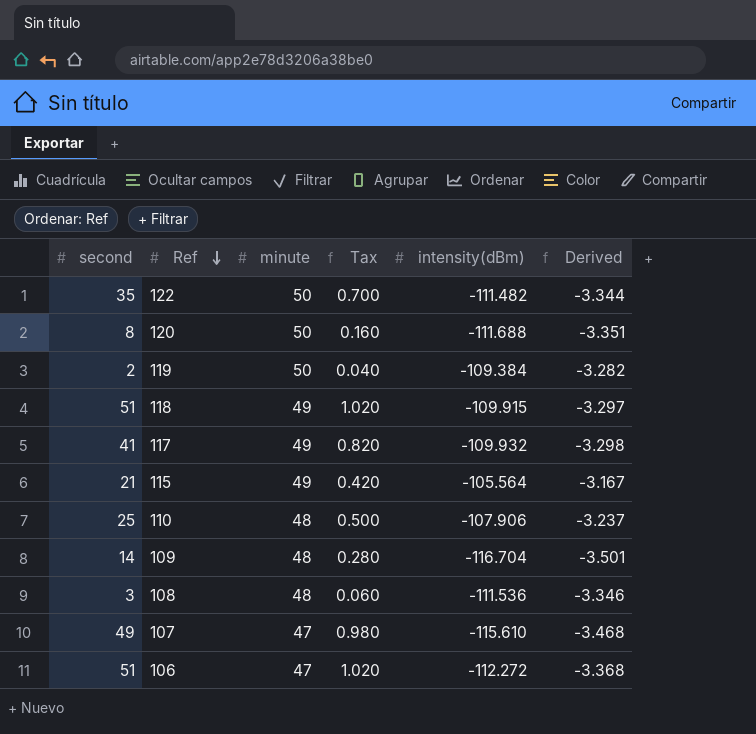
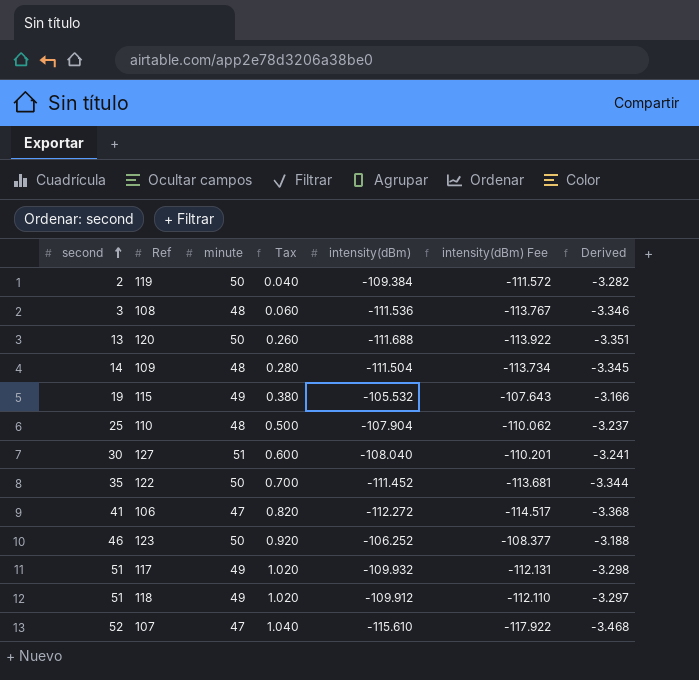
row order: Ref descending -> second ascending
column intensity(dBm) Fee | formula: none -> [intensity(dBm)] * 1.02
120 | second: 8 -> 13
120 | Tax: 0.160 -> 0.260
109 | intensity(dBm): -116.704 -> -111.504
109 | Derived: -3.501 -> -3.345
115 | second: 21 -> 19
115 | Tax: 0.420 -> 0.380
115 | intensity(dBm): -105.564 -> -105.532
115 | Derived: -3.167 -> -3.166
110 | intensity(dBm): -107.906 -> -107.904
row 127: none -> 30 | 51 | 0.600 | -108.040 | -110.201 | -3.241
122 | intensity(dBm): -111.482 -> -111.452
106 | second: 51 -> 41
106 | Tax: 1.020 -> 0.820
row 123: none -> 46 | 50 | 0.920 | -106.252 | -108.377 | -3.188
117 | second: 41 -> 51
117 | Tax: 0.820 -> 1.020
118 | intensity(dBm): -109.915 -> -109.912
107 | second: 49 -> 52
107 | Tax: 0.980 -> 1.040

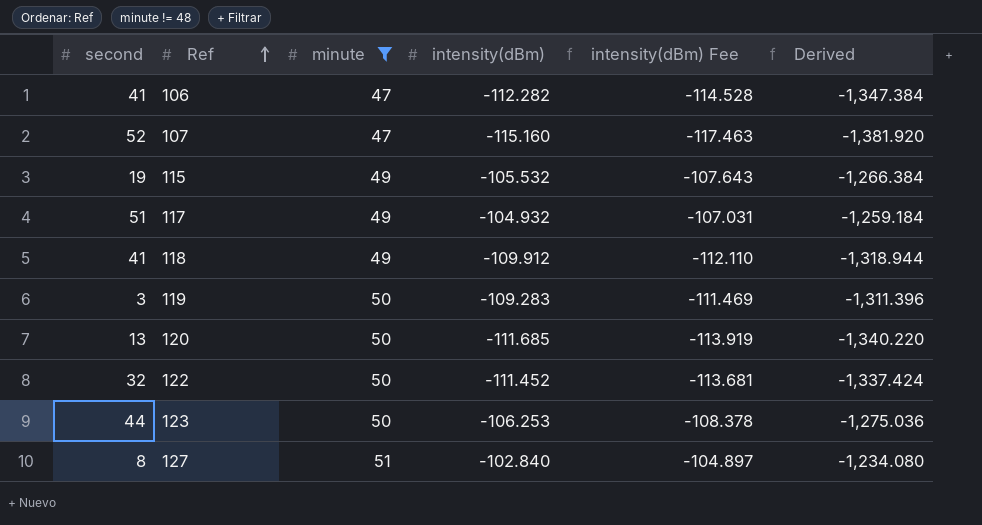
filter: none -> minute != 48
row order: second ascending -> Ref ascending
column Tax | formula: [second] * 0.02 -> none
column Derived | formula: [intensity(dBm)] * 0.03 -> [intensity(dBm)] * 12
106 | intensity(dBm): -112.272 -> -112.282
106 | intensity(dBm) Fee: -114.517 -> -114.528
107 | intensity(dBm): -115.610 -> -115.160
107 | intensity(dBm) Fee: -117.922 -> -117.463
117 | intensity(dBm): -109.932 -> -104.932
117 | intensity(dBm) Fee: -112.131 -> -107.031
118 | second: 51 -> 41
119 | second: 2 -> 3
119 | intensity(dBm): -109.384 -> -109.283
119 | intensity(dBm) Fee: -111.572 -> -111.469
120 | intensity(dBm): -111.688 -> -111.685
120 | intensity(dBm) Fee: -113.922 -> -113.919
122 | second: 35 -> 32
123 | second: 46 -> 44
123 | intensity(dBm): -106.252 -> -106.253
123 | intensity(dBm) Fee: -108.377 -> -108.378
127 | second: 30 -> 8
127 | intensity(dBm): -108.040 -> -102.840
127 | intensity(dBm) Fee: -110.201 -> -104.897

